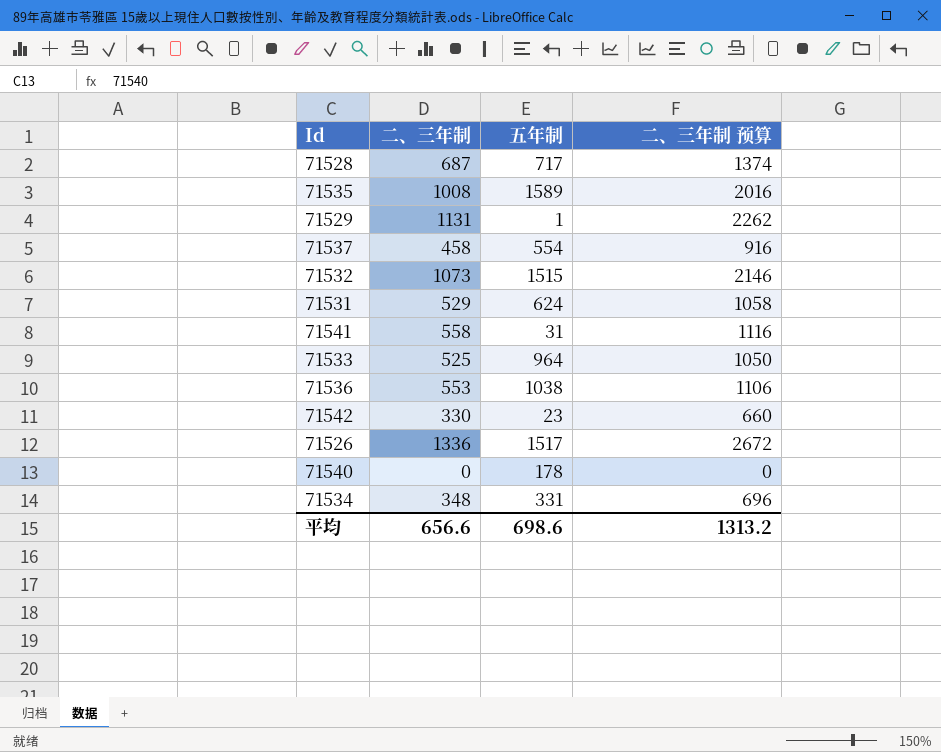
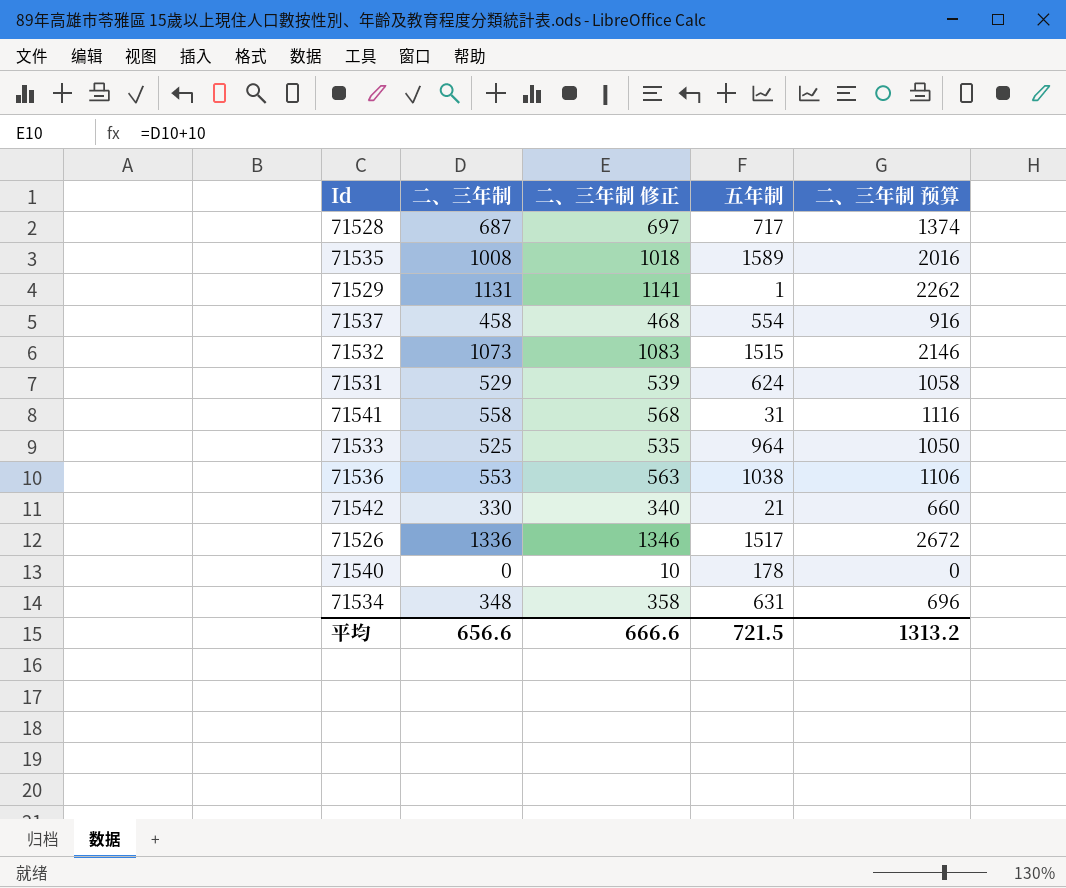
column 二、三年制 修正 | formula: none -> [二、三年制] + 10
71542 | 五年制: 23 -> 21
71534 | 五年制: 331 -> 631
平均 | 五年制: 698.6 -> 721.5

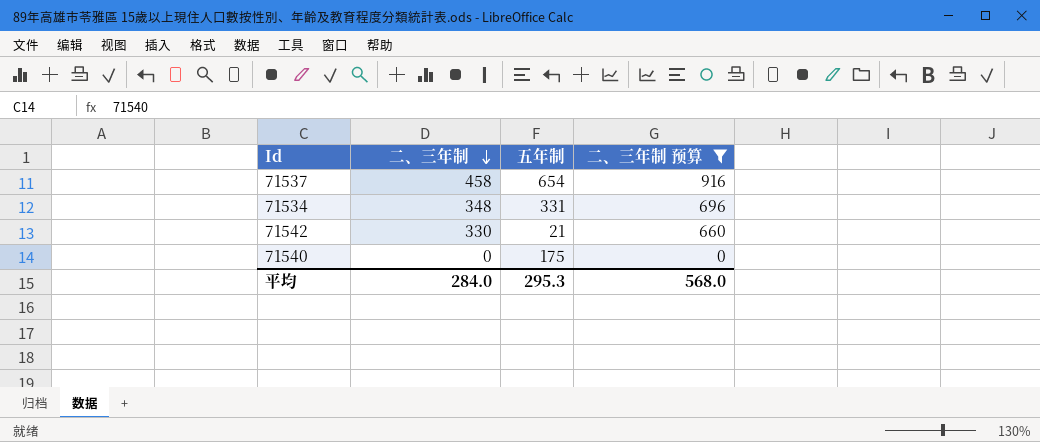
filter: none -> 二、三年制 预算 <= 916
row order: none -> 二、三年制 descending
column 二、三年制 修正 | formula: [二、三年制] + 10 -> none
71537 | 五年制: 554 -> 654
71534 | 五年制: 631 -> 331
71540 | 五年制: 178 -> 175
平均 | 二、三年制: 656.6 -> 284.0
平均 | 五年制: 721.5 -> 295.3
平均 | 二、三年制 预算: 1313.2 -> 568.0

